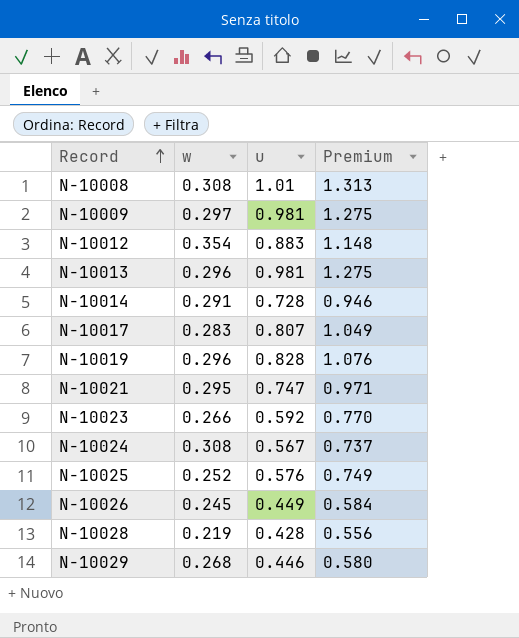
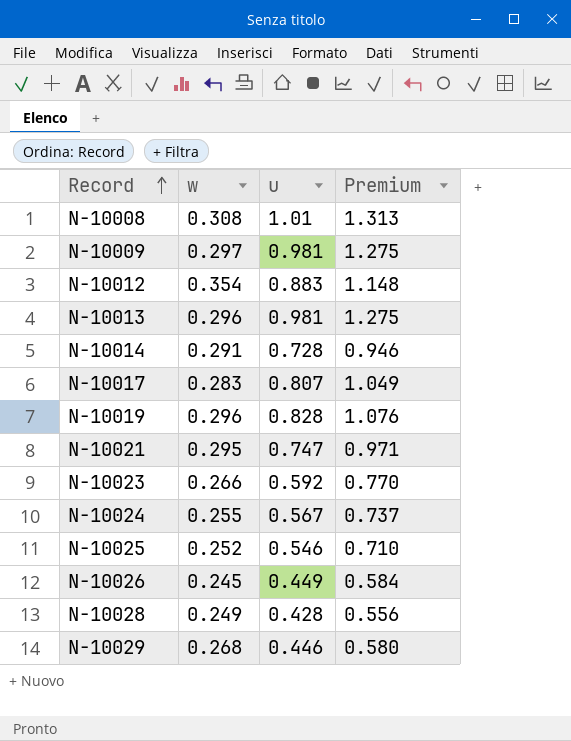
N-10024 | w: 0.308 -> 0.255
N-10025 | u: 0.576 -> 0.546
N-10025 | Premium: 0.749 -> 0.710
N-10028 | w: 0.219 -> 0.249

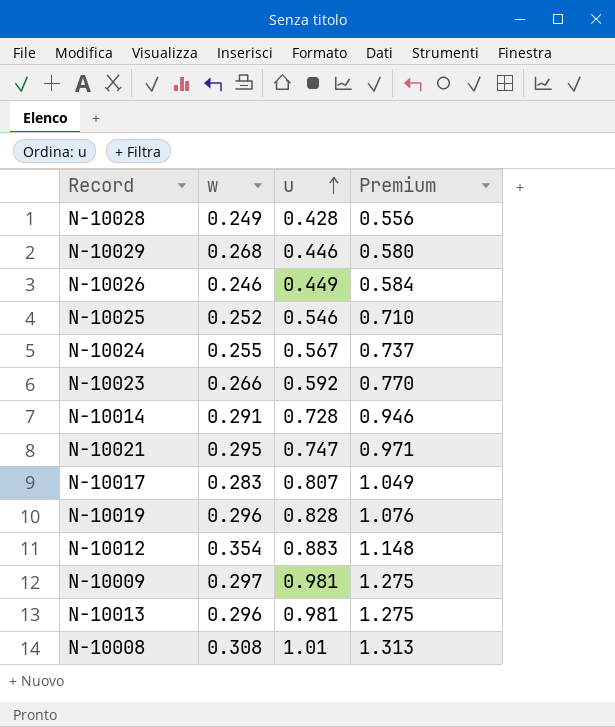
row order: Record ascending -> u ascending
N-10026 | w: 0.245 -> 0.246

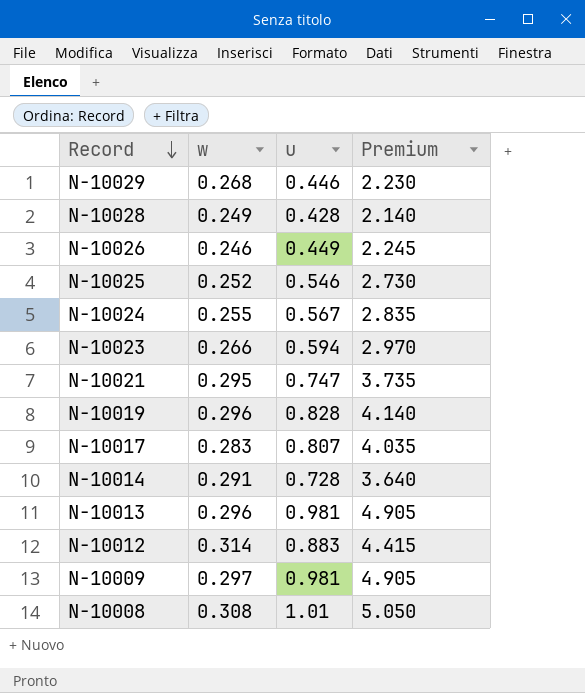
row order: u ascending -> Record descending
column Premium | formula: [u] * 1.3 -> [u] * 5
N-10023 | u: 0.592 -> 0.594
N-10012 | w: 0.354 -> 0.314

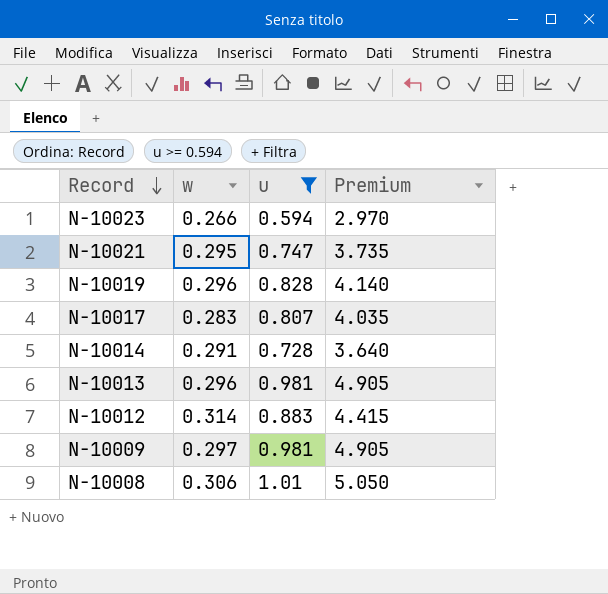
filter: none -> u >= 0.594
N-10008 | w: 0.308 -> 0.306

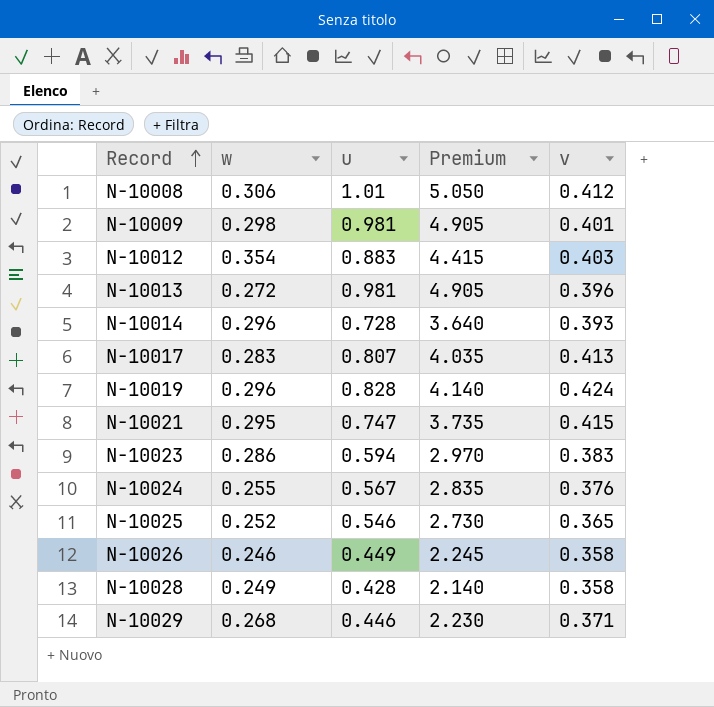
filter: u >= 0.594 -> none
row order: Record descending -> Record ascending
column v | position: none -> 5
N-10009 | w: 0.297 -> 0.298
N-10012 | w: 0.314 -> 0.354
N-10013 | w: 0.296 -> 0.272
N-10014 | w: 0.291 -> 0.296
N-10023 | w: 0.266 -> 0.286

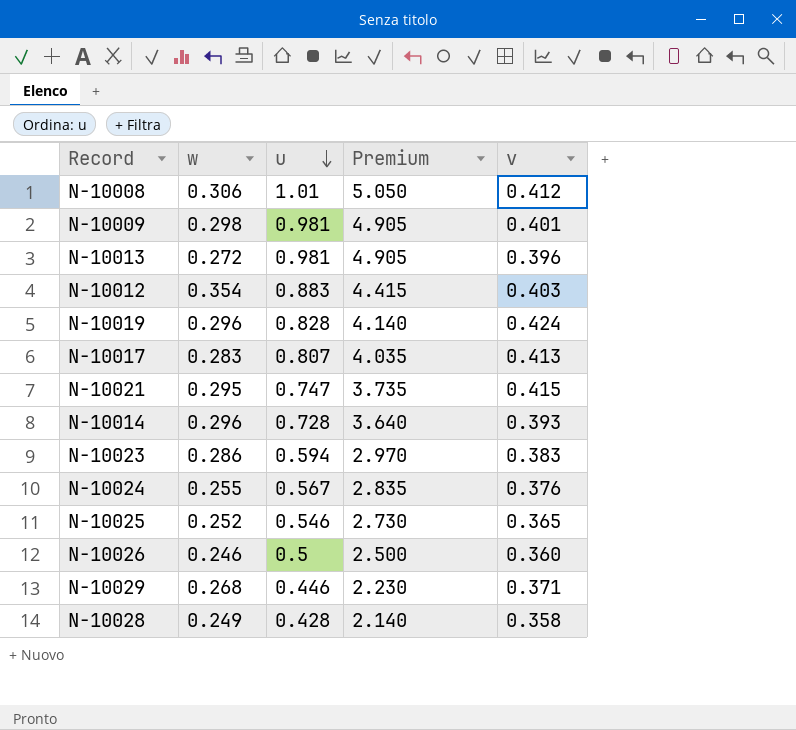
row order: Record ascending -> u descending
N-10026 | u: 0.449 -> 0.5
N-10026 | Premium: 2.245 -> 2.500
N-10026 | v: 0.358 -> 0.360

